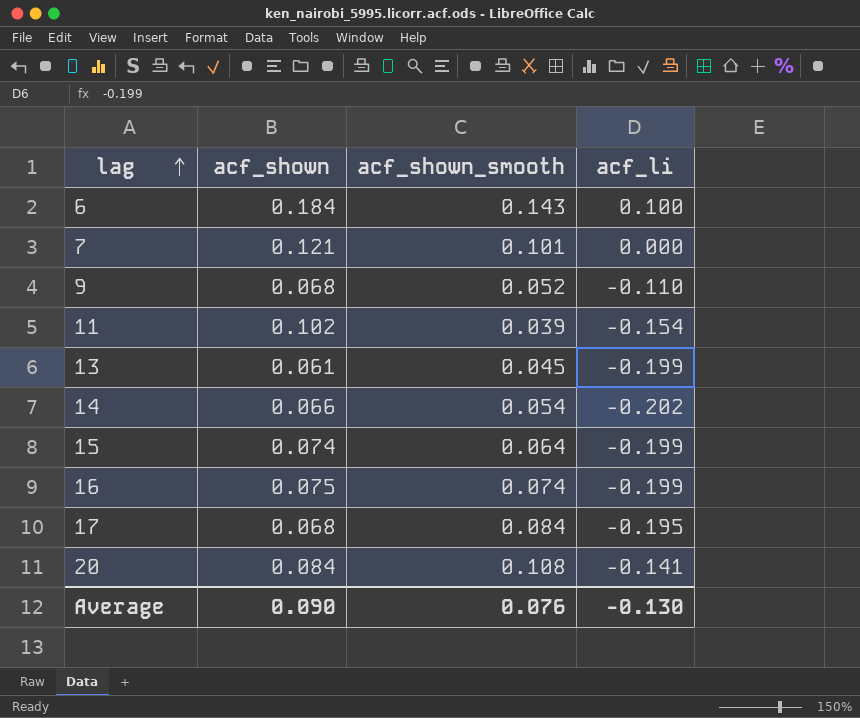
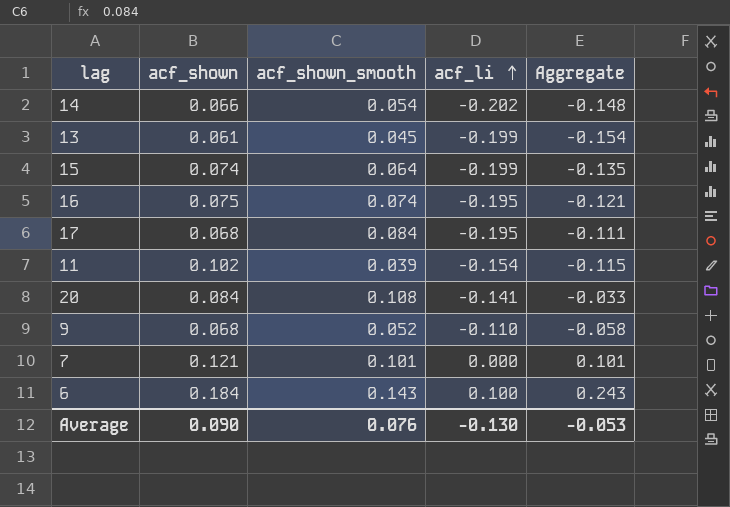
row order: lag ascending -> acf_li ascending
column Aggregate | formula: none -> [acf_shown_smooth] + [acf_li]
16 | acf_li: -0.199 -> -0.195

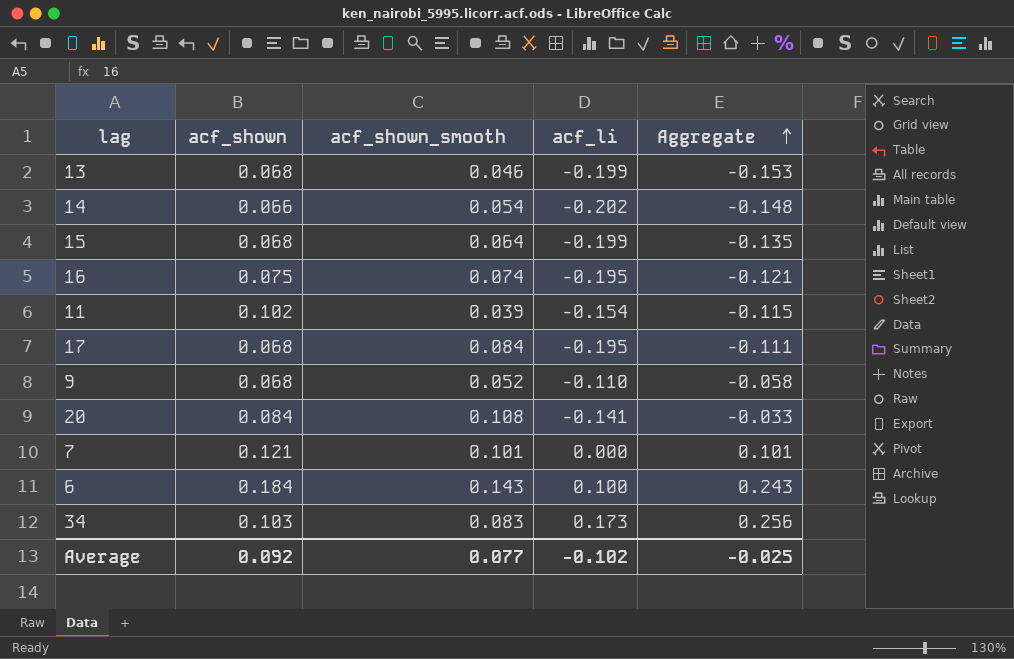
row order: acf_li ascending -> Aggregate ascending
13 | acf_shown: 0.061 -> 0.068
13 | acf_shown_smooth: 0.045 -> 0.046
13 | Aggregate: -0.154 -> -0.153
15 | acf_shown: 0.074 -> 0.068
row 34: none -> 0.103 | 0.083 | 0.173 | 0.256
Average | acf_shown: 0.090 -> 0.092
Average | acf_shown_smooth: 0.076 -> 0.077
Average | acf_li: -0.130 -> -0.102
Average | Aggregate: -0.053 -> -0.025

